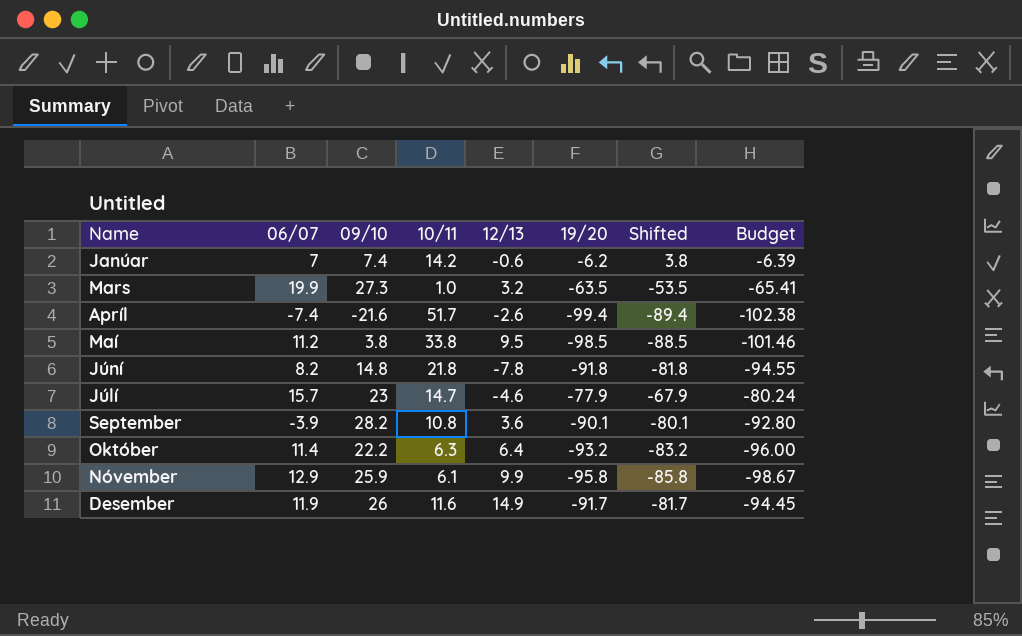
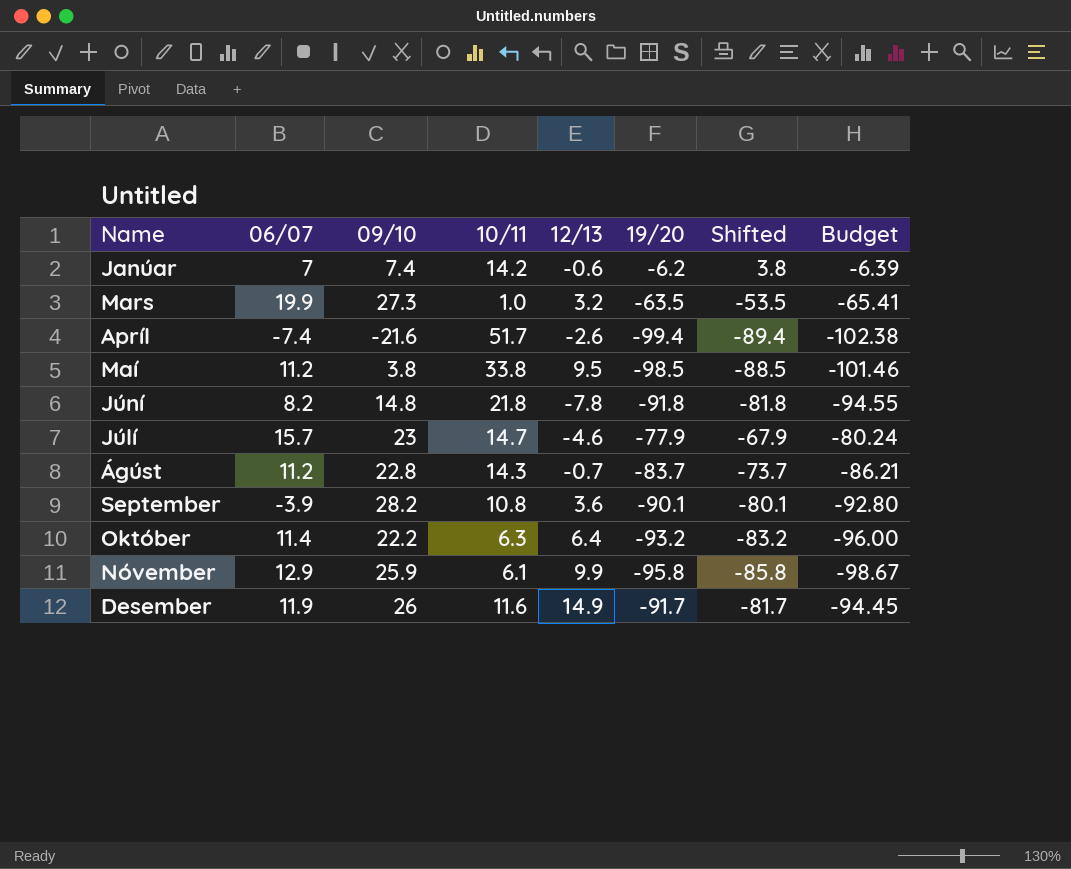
row Ágúst: none -> 11.2 | 22.8 | 14.3 | -0.7 | -83.7 | -73.7 | -86.21

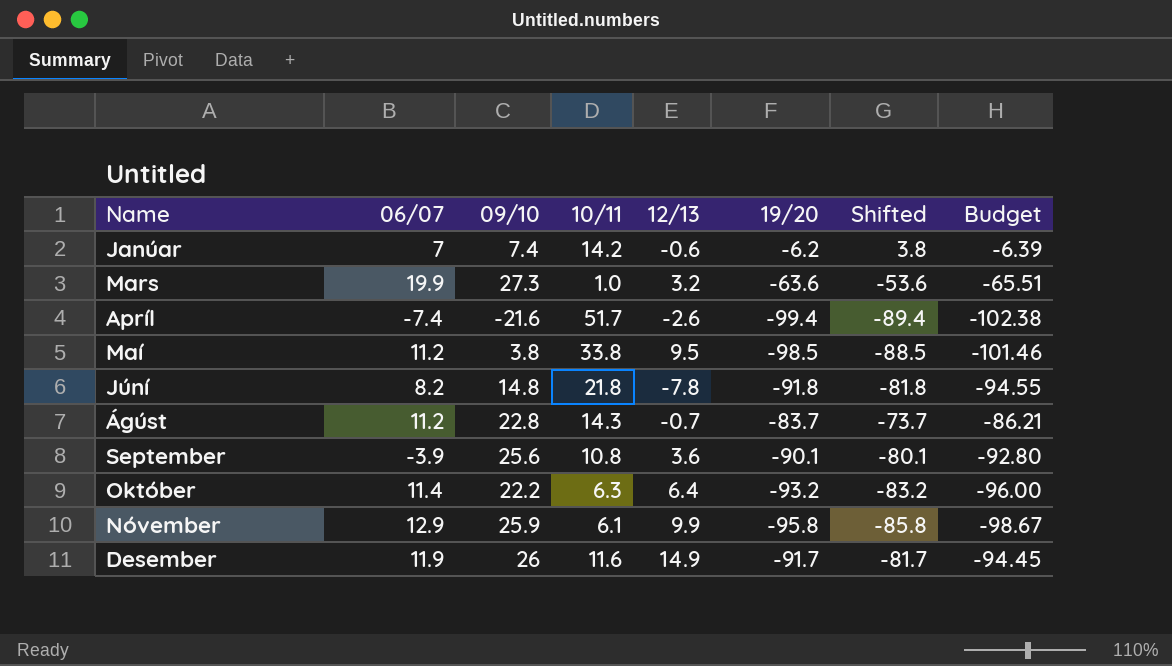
row Júlí: 15.7 | 23 | 14.7 | -4.6 | -77.9 | -67.9 | -80.24 -> none
Mars | 19/20: -63.5 -> -63.6
Mars | Shifted: -53.5 -> -53.6
Mars | Budget: -65.41 -> -65.51
September | 09/10: 28.2 -> 25.6

